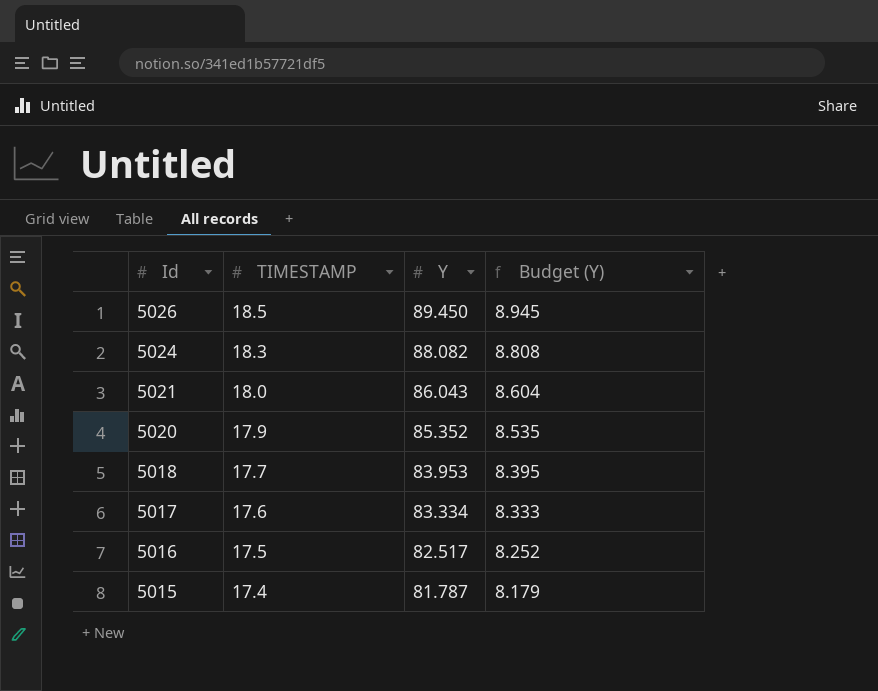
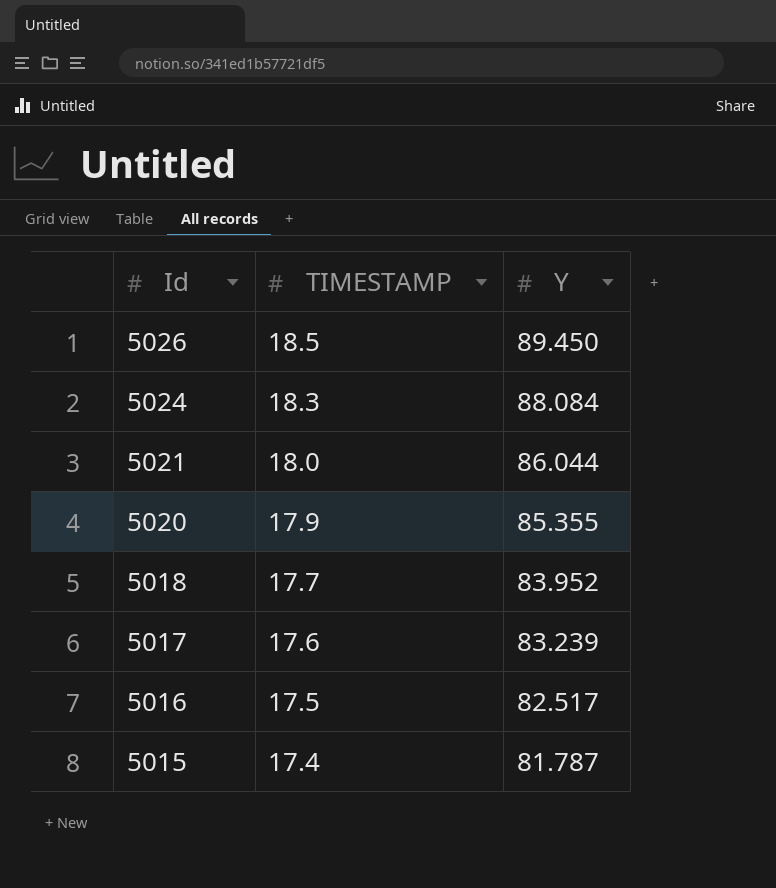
column Budget (Y) | formula: [Y] * 0.1 -> none
5024 | Y: 88.082 -> 88.084
5021 | Y: 86.043 -> 86.044
5020 | Y: 85.352 -> 85.355
5018 | Y: 83.953 -> 83.952
5017 | Y: 83.334 -> 83.239

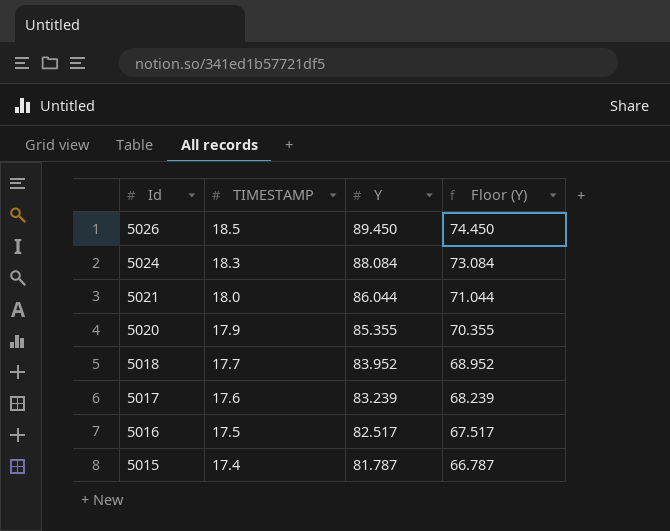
column Floor (Y) | formula: none -> [Y] - 15

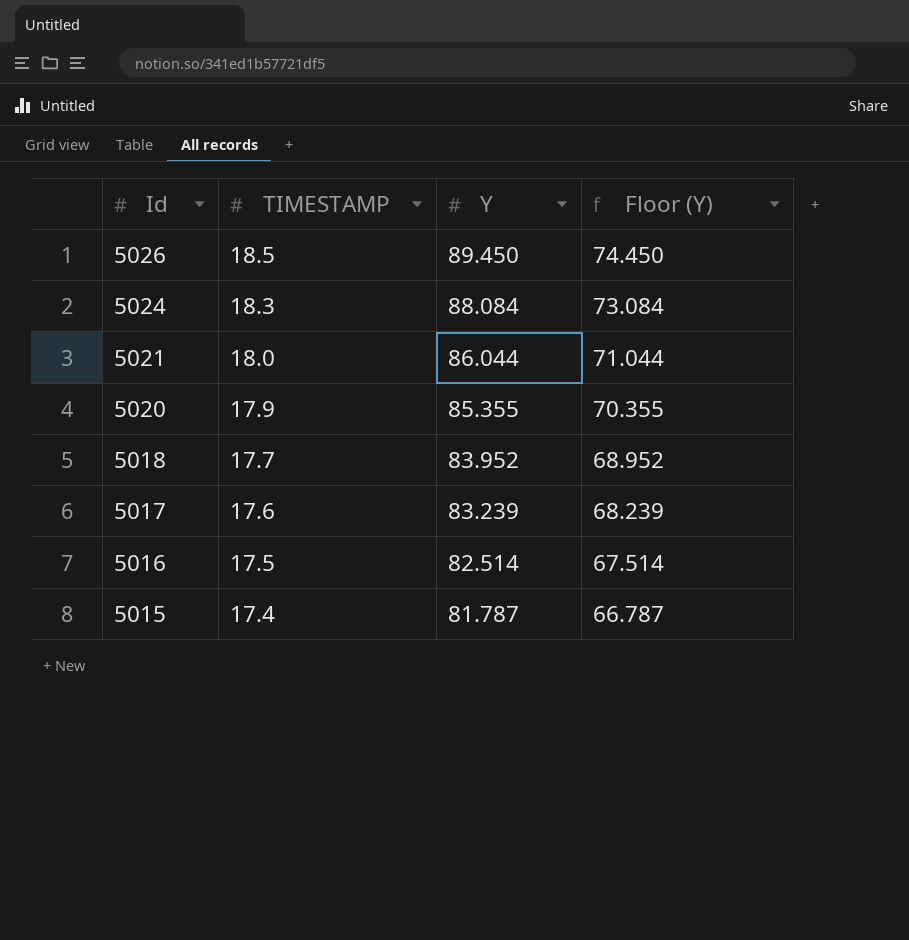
5016 | Y: 82.517 -> 82.514
5016 | Floor (Y): 67.517 -> 67.514

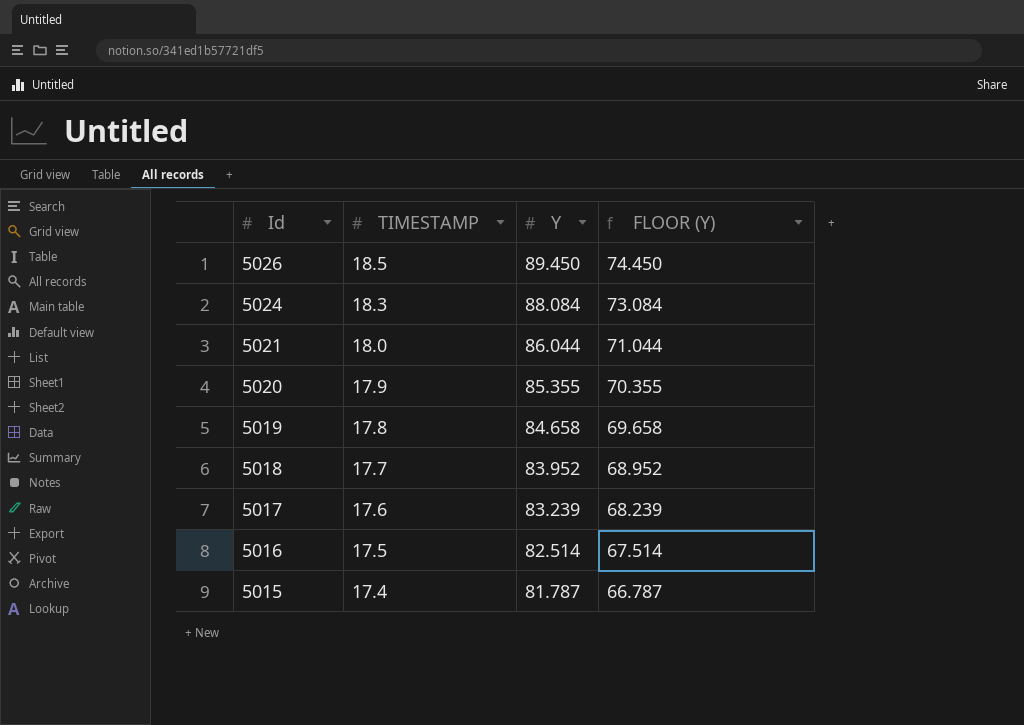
column name: Floor (Y) -> FLOOR (Y)
row 5019: none -> 17.8 | 84.658 | 69.658

